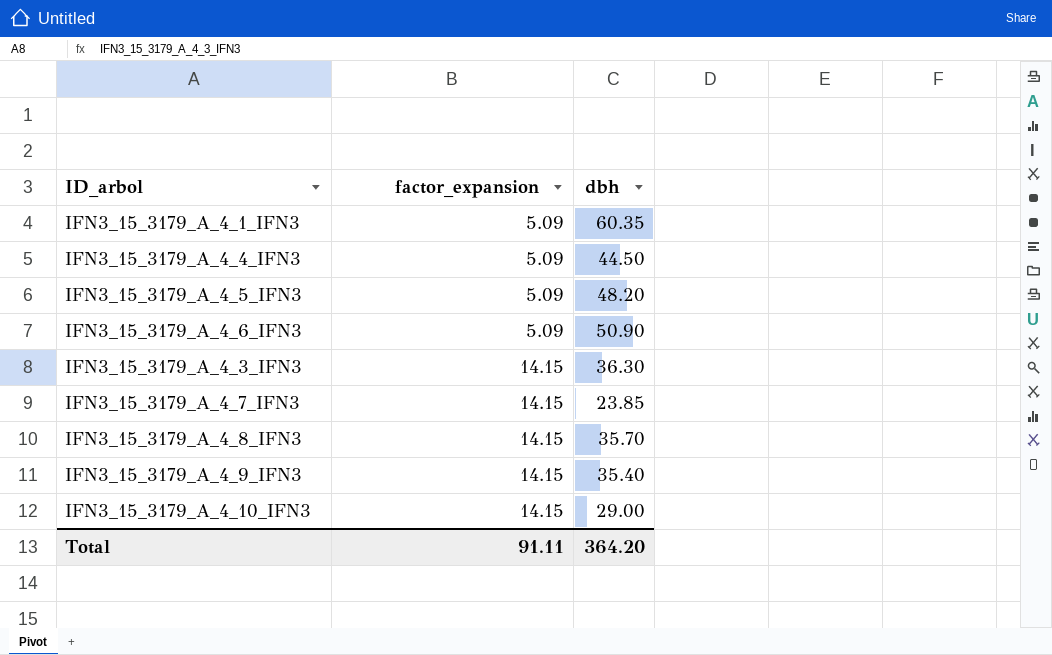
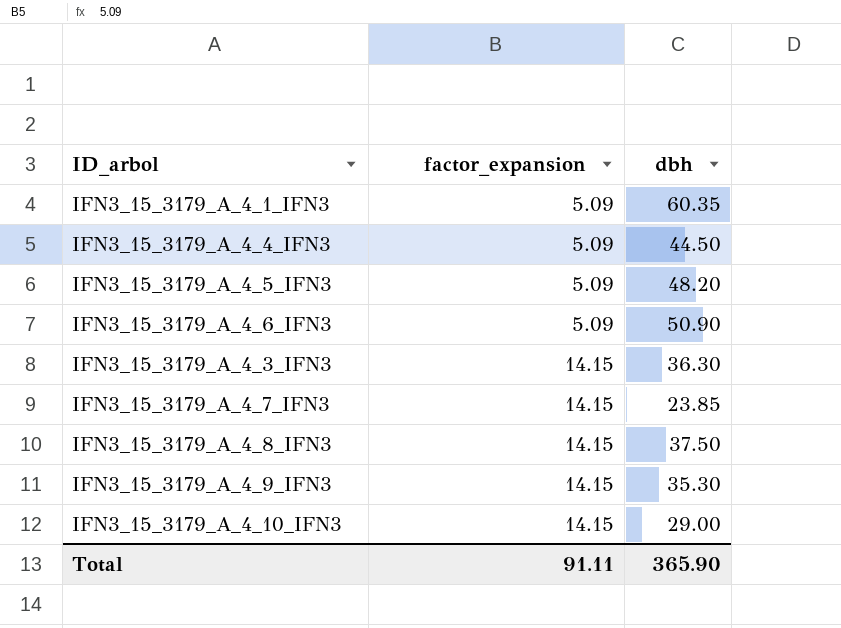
IFN3_15_3179_A_4_8_IFN3 | dbh: 35.70 -> 37.50
IFN3_15_3179_A_4_9_IFN3 | dbh: 35.40 -> 35.30
Total | dbh: 364.20 -> 365.90

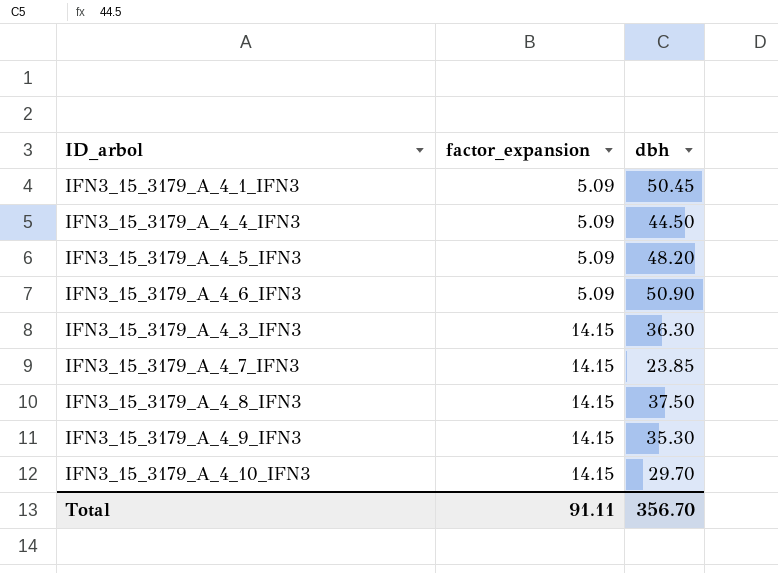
IFN3_15_3179_A_4_1_IFN3 | dbh: 60.35 -> 50.45
IFN3_15_3179_A_4_10_IFN3 | dbh: 29.00 -> 29.70
Total | dbh: 365.90 -> 356.70

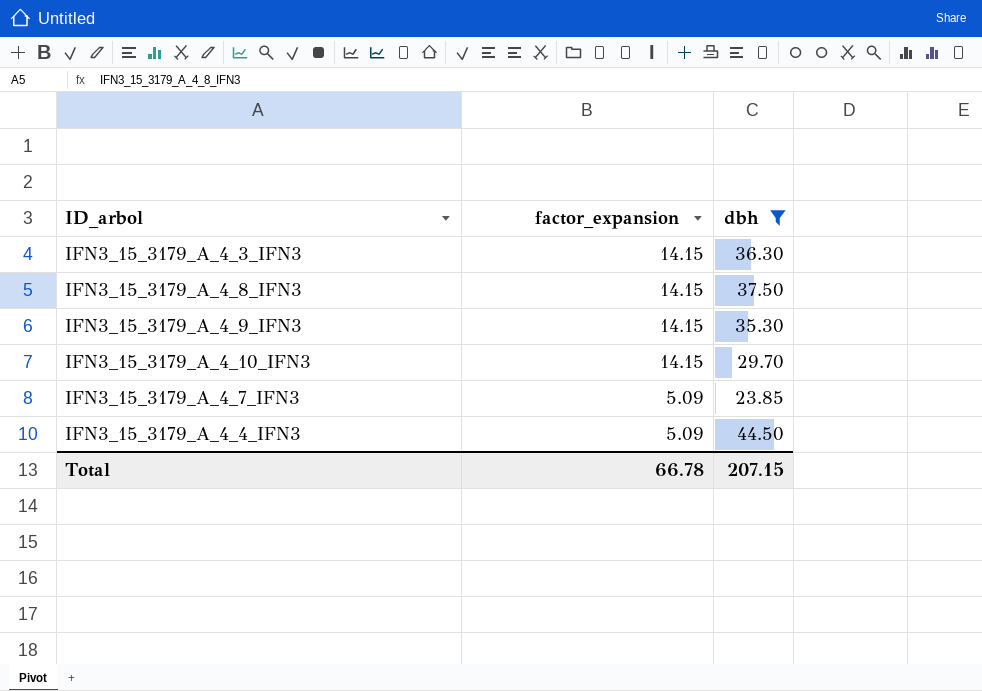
filter: none -> dbh <= 44.50
row order: factor_expansion ascending -> factor_expansion descending
IFN3_15_3179_A_4_7_IFN3 | factor_expansion: 14.15 -> 5.09
Total | factor_expansion: 91.11 -> 66.78
Total | dbh: 356.70 -> 207.15

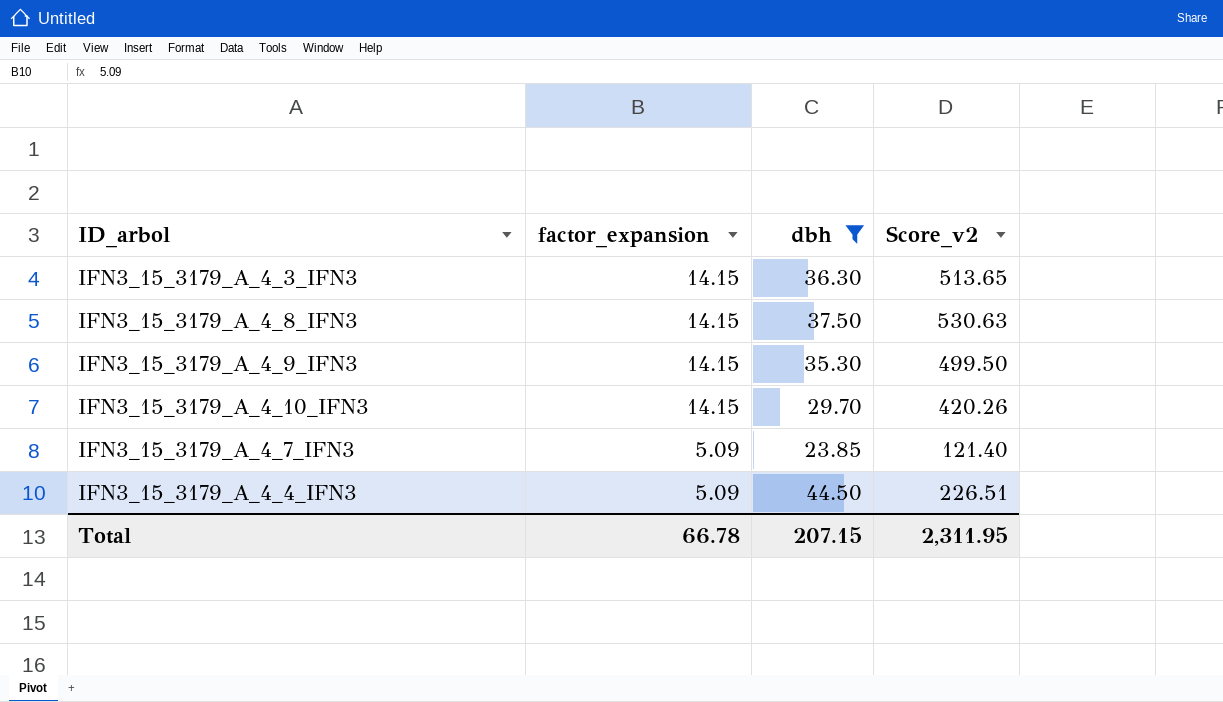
column Score_v2 | formula: none -> [factor_expansion] * [dbh]

